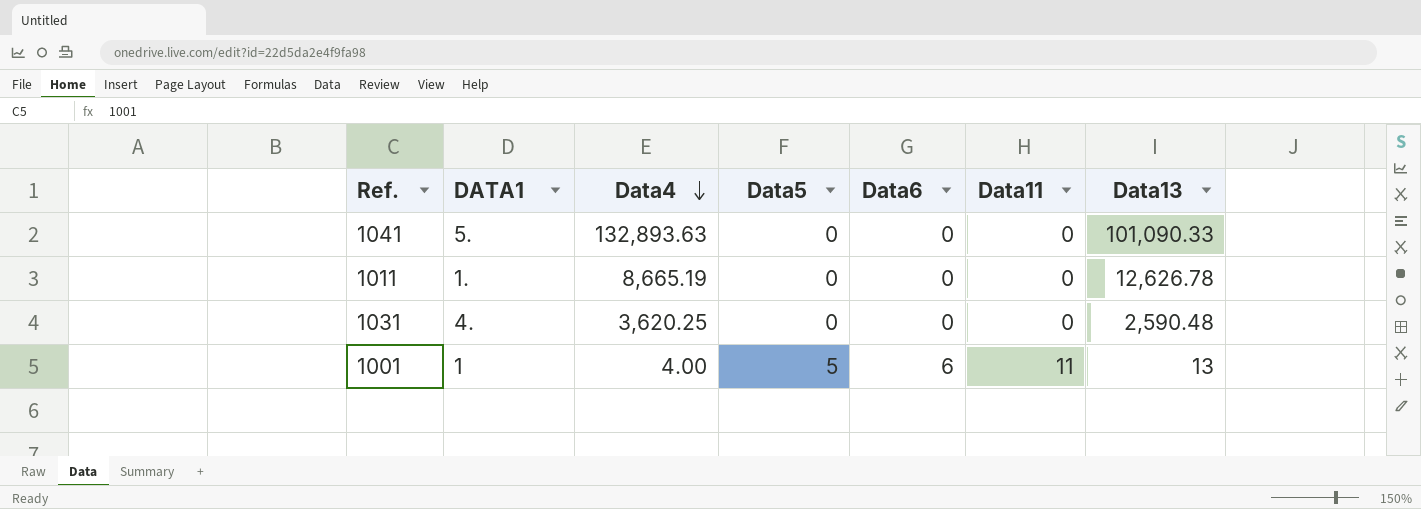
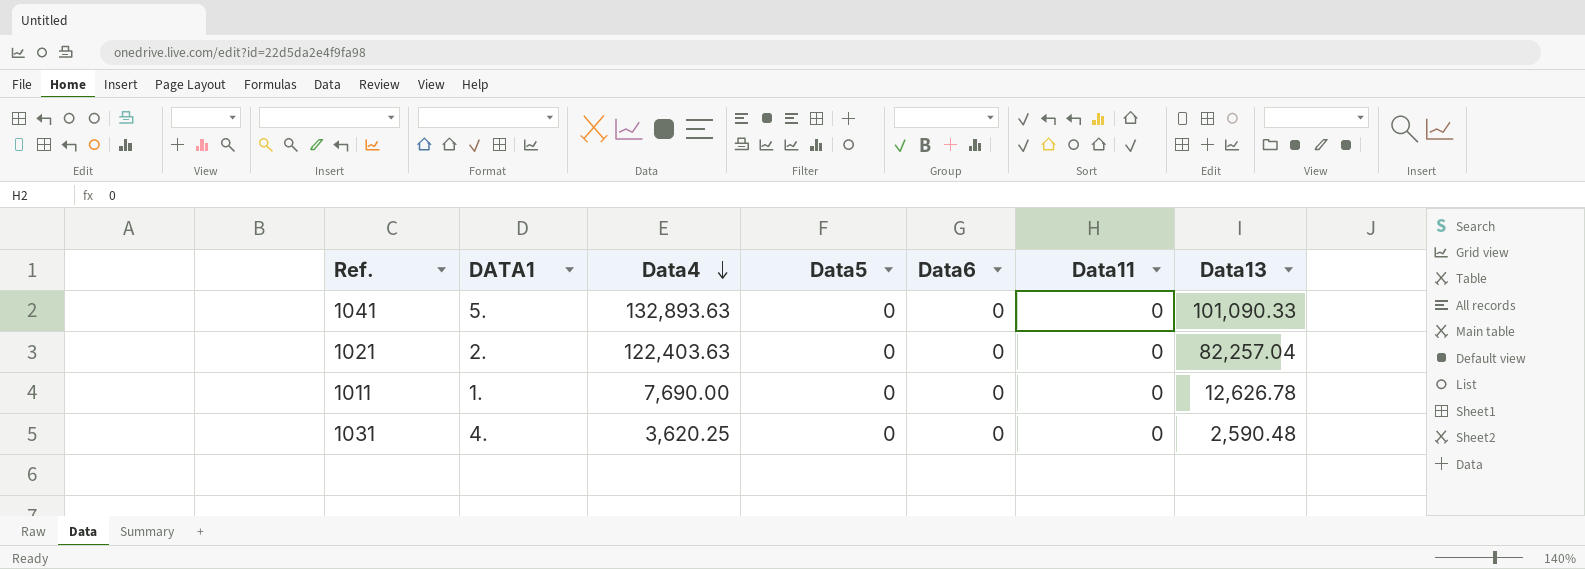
row 1001: 1 | 4.00 | 5 | 6 | 11 | 13 -> none
row 1021: none -> 2. | 122,403.63 | 0 | 0 | 0 | 82,257.04
1011 | Data4: 8,665.19 -> 7,690.00

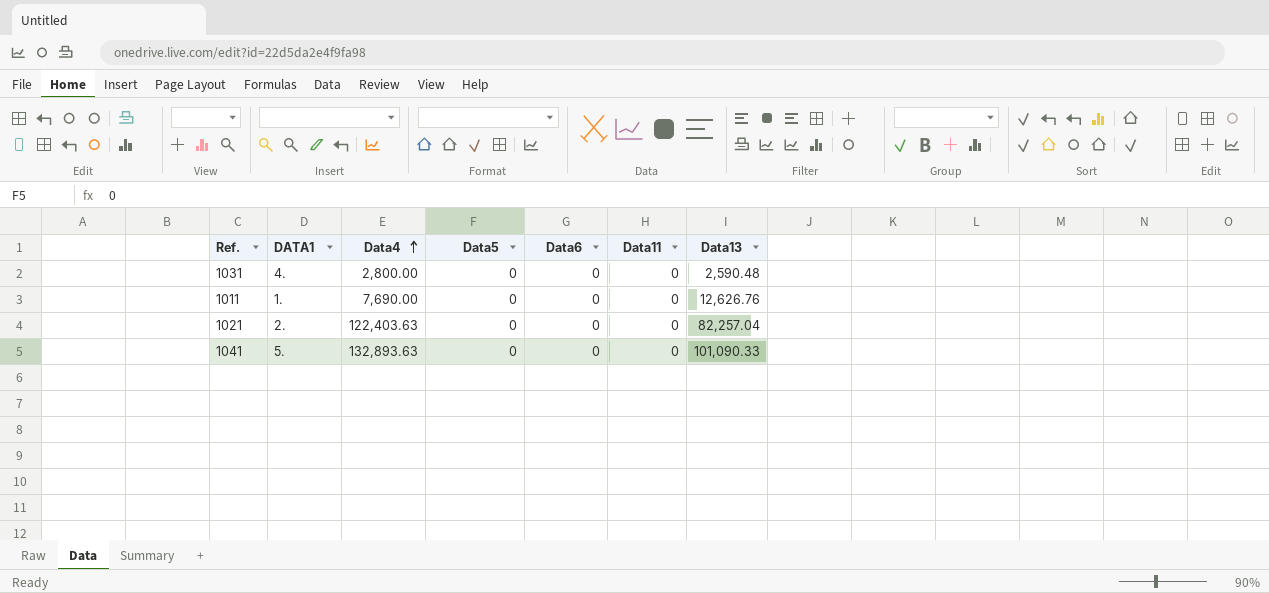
row order: Data4 descending -> Data4 ascending
1031 | Data4: 3,620.25 -> 2,800.00
1011 | Data13: 12,626.78 -> 12,626.76

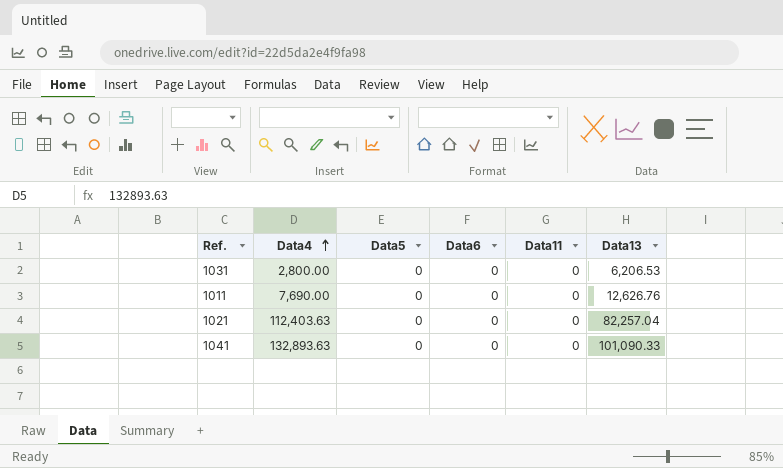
column DATA1 | position: 2 -> none
1031 | Data13: 2,590.48 -> 6,206.53
1021 | Data4: 122,403.63 -> 112,403.63

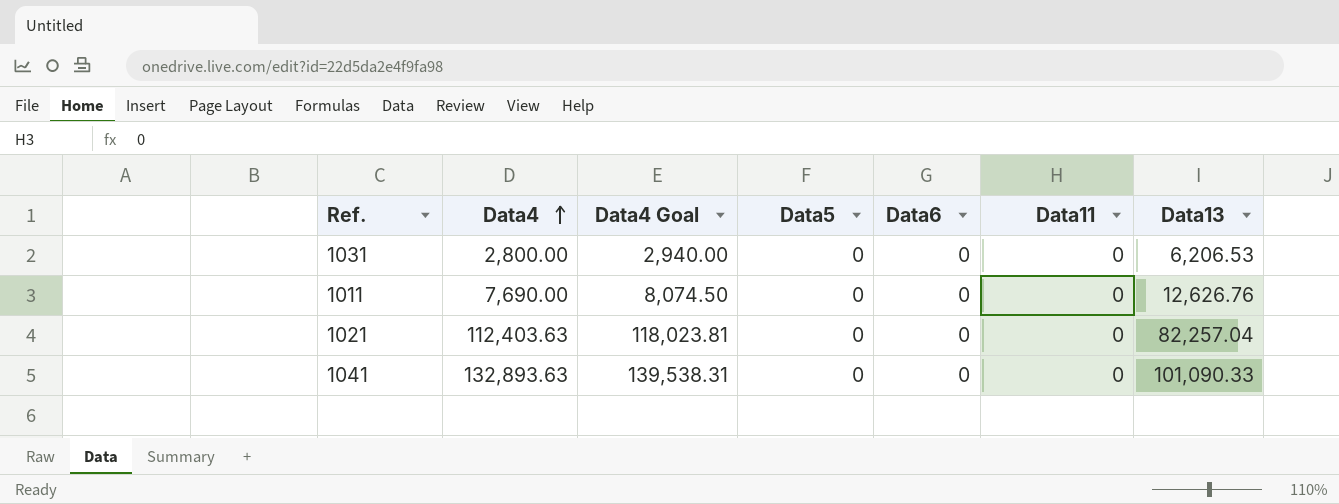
column Data4 Goal | formula: none -> [Data4] * 1.05

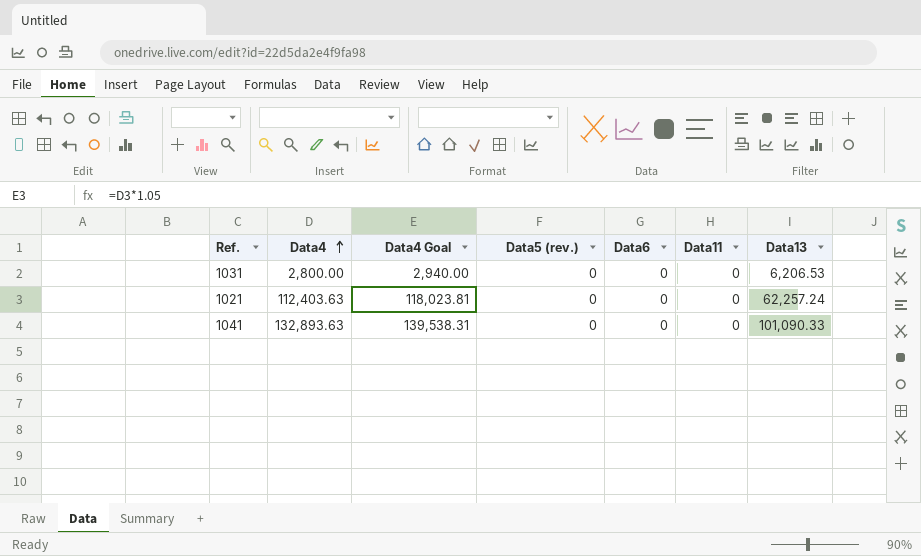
column name: Data5 -> Data5 (rev.)
row 1011: 7,690.00 | 8,074.50 | 0 | 0 | 0 | 12,626.76 -> none
1021 | Data13: 82,257.04 -> 62,257.24

